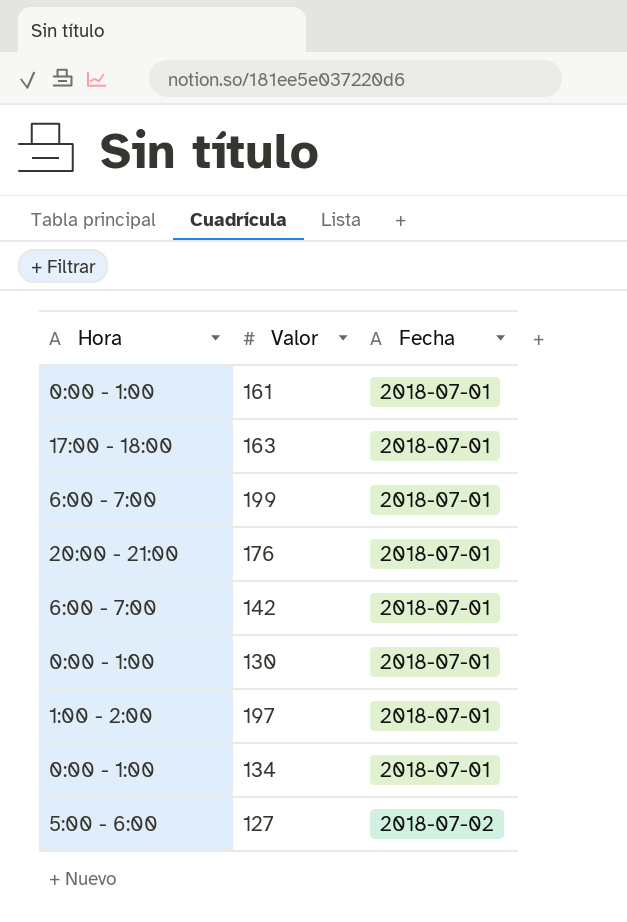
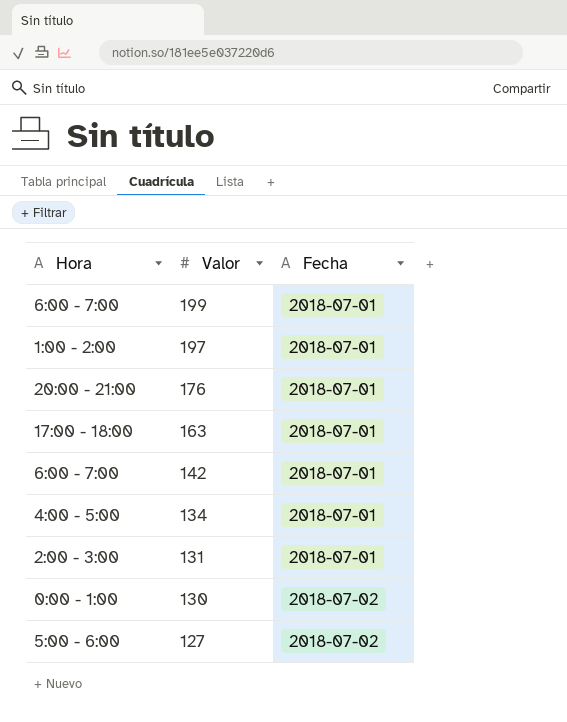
row order: Fecha ascending -> Valor descending
row 161: 0:00 - 1:00 | 2018-07-01 -> none
134 | Hora: 0:00 - 1:00 -> 4:00 - 5:00
row 131: none -> 2:00 - 3:00 | 2018-07-01
130 | Fecha: 2018-07-01 -> 2018-07-02

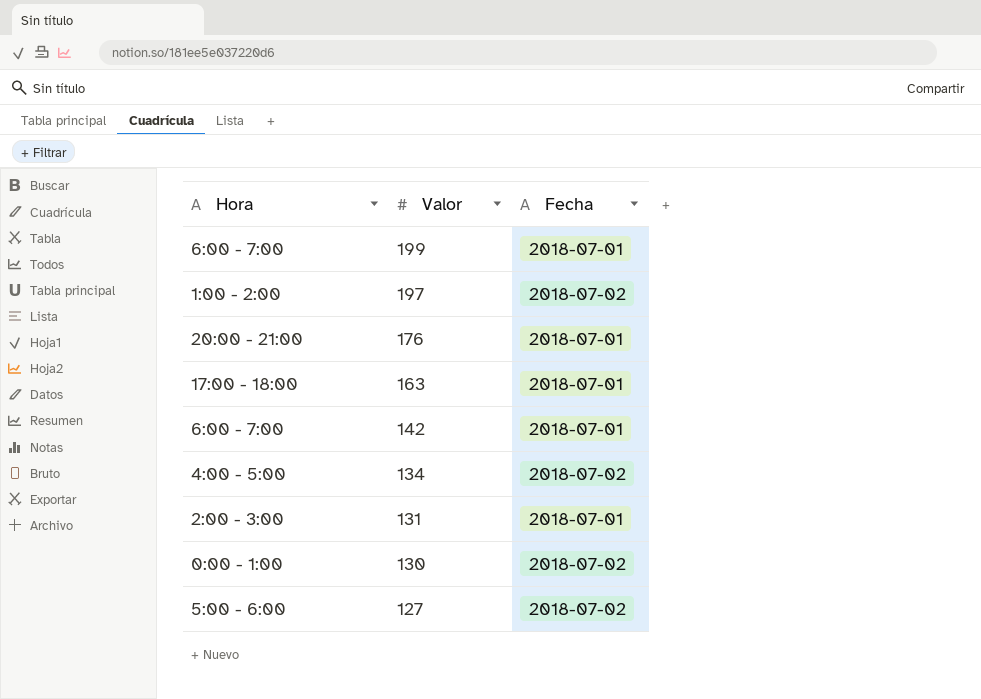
197 | Fecha: 2018-07-01 -> 2018-07-02
134 | Fecha: 2018-07-01 -> 2018-07-02

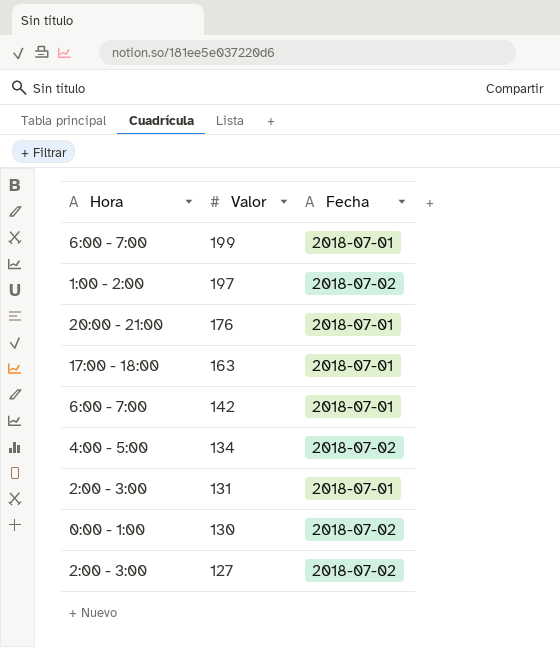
127 | Hora: 5:00 - 6:00 -> 2:00 - 3:00

